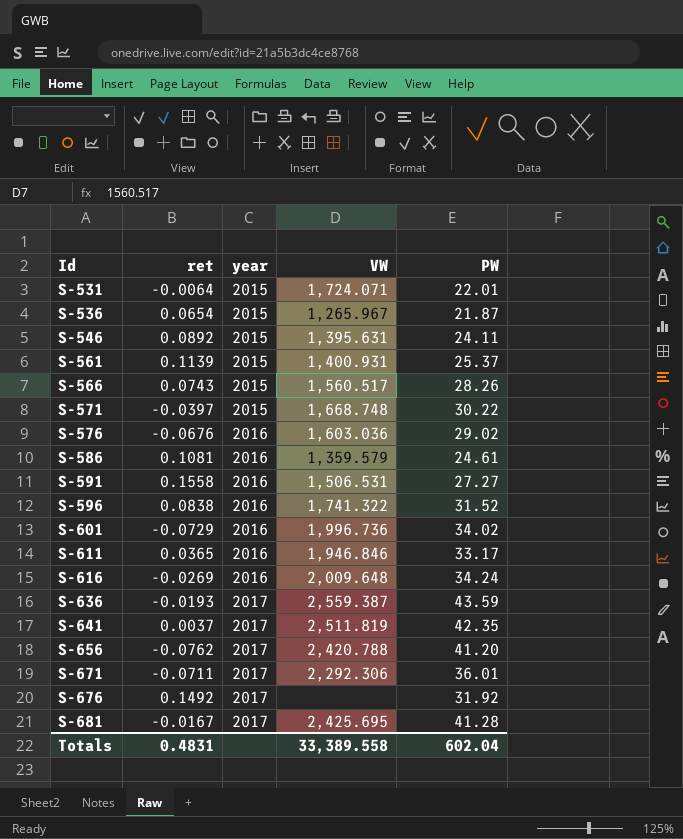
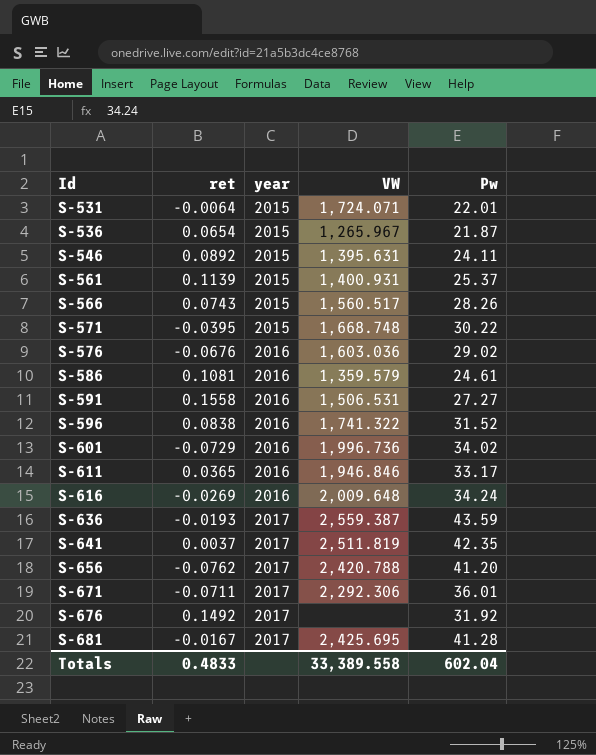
column name: PW -> Pw
S-571 | ret: -0.0397 -> -0.0395
Totals | ret: 0.4831 -> 0.4833

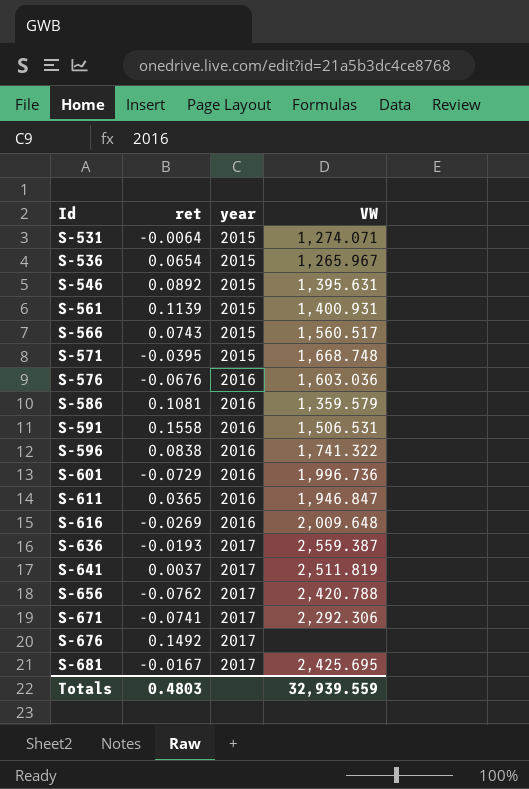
column Pw | position: 5 -> none
S-531 | VW: 1,724.071 -> 1,274.071
S-611 | VW: 1,946.846 -> 1,946.847
S-671 | ret: -0.0711 -> -0.0741
Totals | ret: 0.4833 -> 0.4803
Totals | VW: 33,389.558 -> 32,939.559

